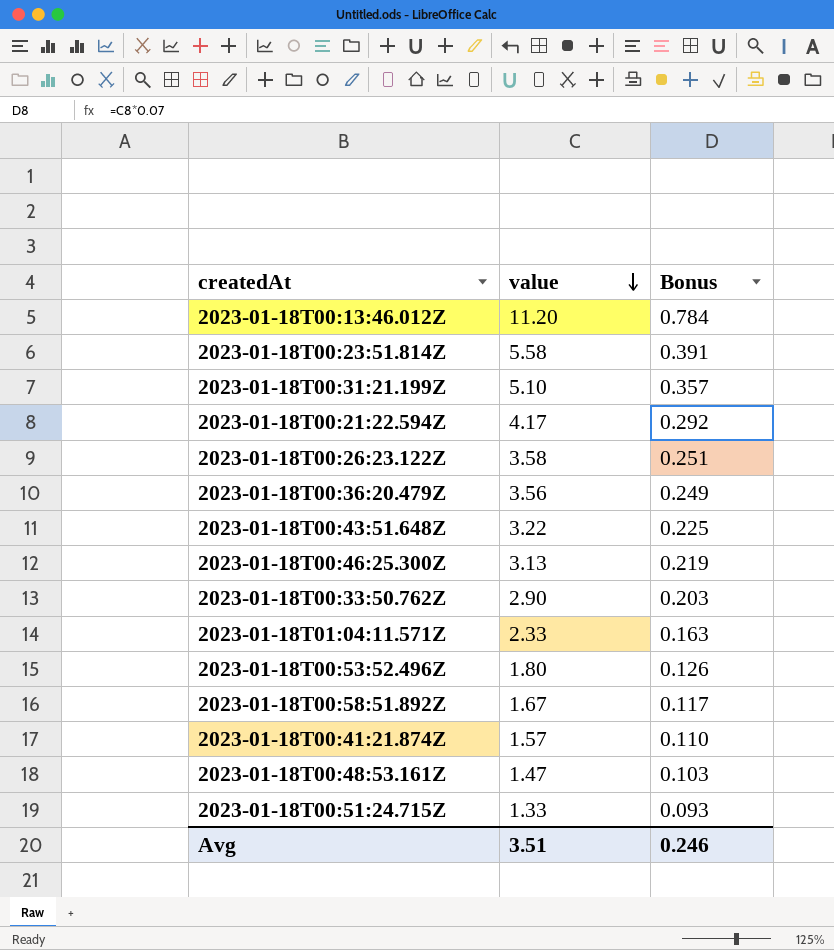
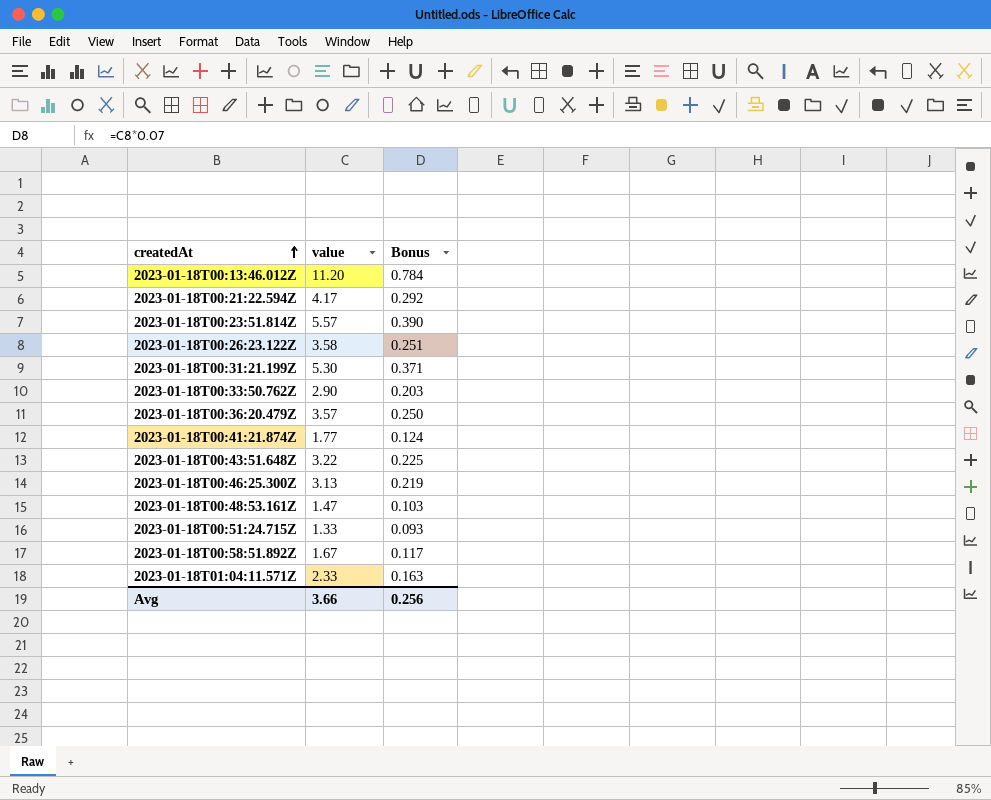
row order: value descending -> createdAt ascending
row 2023-01-18T00:53:52.496Z: 1.80 | 0.126 -> none
2023-01-18T00:23:51.814Z | value: 5.58 -> 5.57
2023-01-18T00:23:51.814Z | Bonus: 0.391 -> 0.390
2023-01-18T00:31:21.199Z | value: 5.10 -> 5.30
2023-01-18T00:31:21.199Z | Bonus: 0.357 -> 0.371
2023-01-18T00:36:20.479Z | value: 3.56 -> 3.57
2023-01-18T00:36:20.479Z | Bonus: 0.249 -> 0.250
2023-01-18T00:41:21.874Z | value: 1.57 -> 1.77
2023-01-18T00:41:21.874Z | Bonus: 0.110 -> 0.124
Avg | value: 3.51 -> 3.66
Avg | Bonus: 0.246 -> 0.256

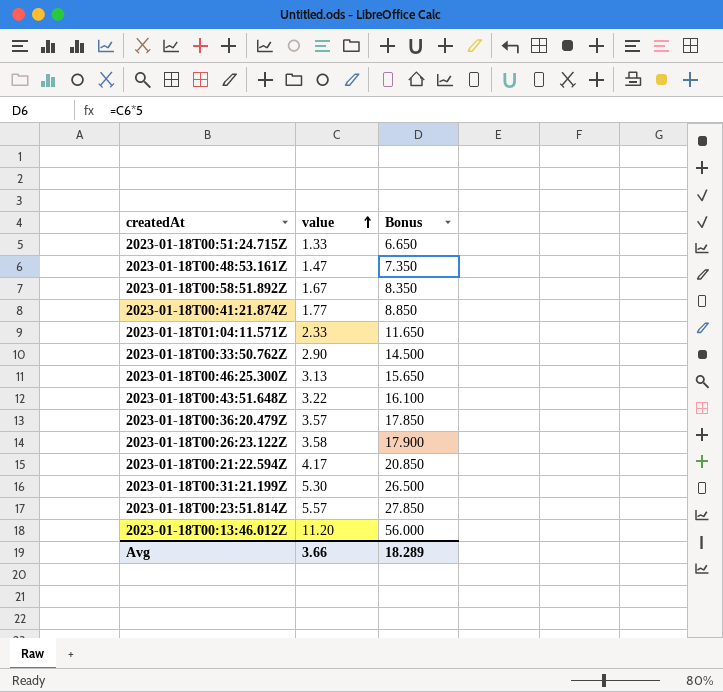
row order: createdAt ascending -> value ascending
column Bonus | formula: [value] * 0.07 -> [value] * 5
Avg | Bonus: 0.256 -> 18.289

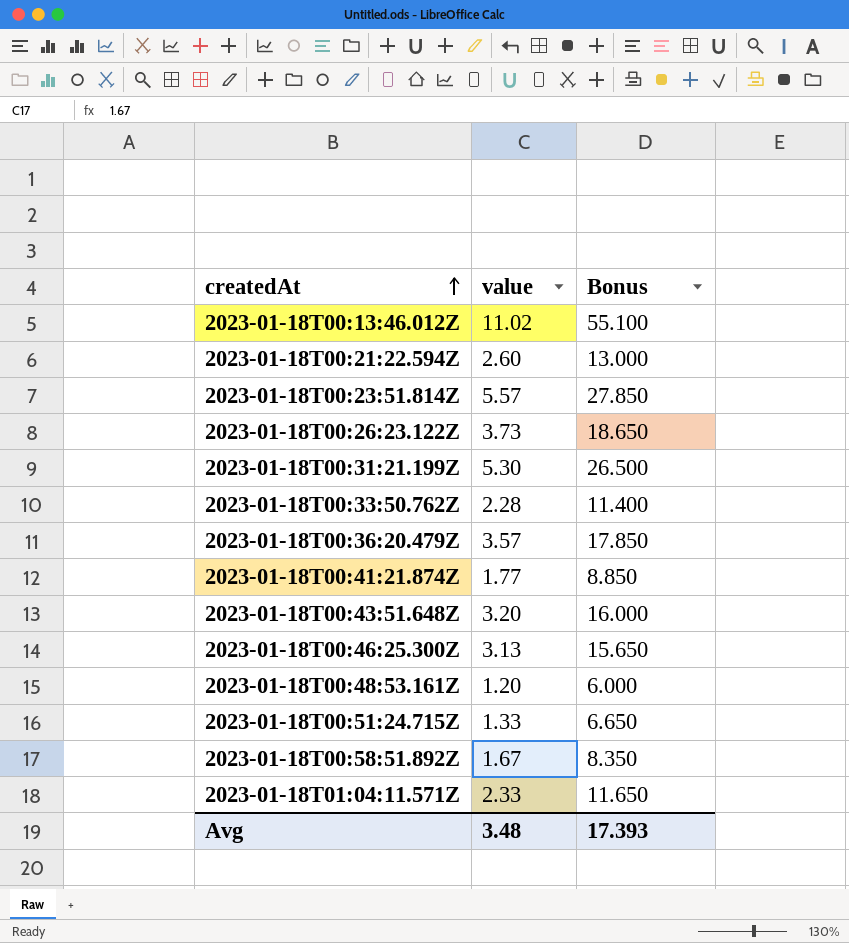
row order: value ascending -> createdAt ascending
2023-01-18T00:13:46.012Z | value: 11.20 -> 11.02
2023-01-18T00:13:46.012Z | Bonus: 56.000 -> 55.100
2023-01-18T00:21:22.594Z | value: 4.17 -> 2.60
2023-01-18T00:21:22.594Z | Bonus: 20.850 -> 13.000
2023-01-18T00:26:23.122Z | value: 3.58 -> 3.73
2023-01-18T00:26:23.122Z | Bonus: 17.900 -> 18.650
2023-01-18T00:33:50.762Z | value: 2.90 -> 2.28
2023-01-18T00:33:50.762Z | Bonus: 14.500 -> 11.400
2023-01-18T00:43:51.648Z | value: 3.22 -> 3.20
2023-01-18T00:43:51.648Z | Bonus: 16.100 -> 16.000
2023-01-18T00:48:53.161Z | value: 1.47 -> 1.20
2023-01-18T00:48:53.161Z | Bonus: 7.350 -> 6.000
Avg | value: 3.66 -> 3.48
Avg | Bonus: 18.289 -> 17.393

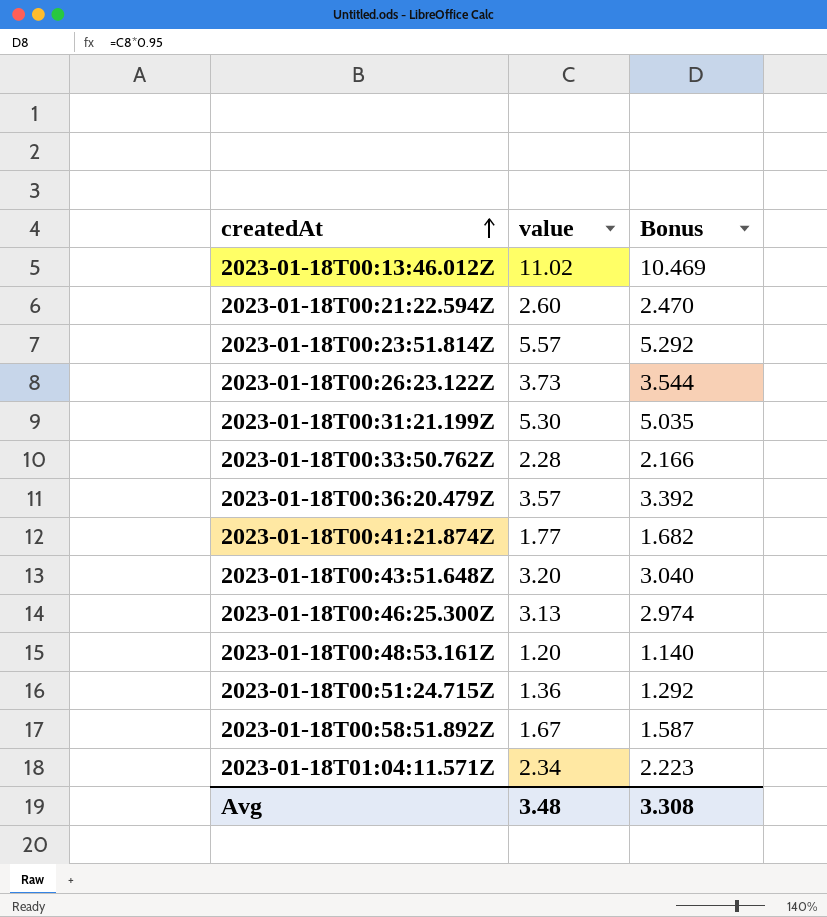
column Bonus | formula: [value] * 5 -> [value] * 0.95
2023-01-18T00:51:24.715Z | value: 1.33 -> 1.36
2023-01-18T01:04:11.571Z | value: 2.33 -> 2.34
Avg | Bonus: 17.393 -> 3.308

